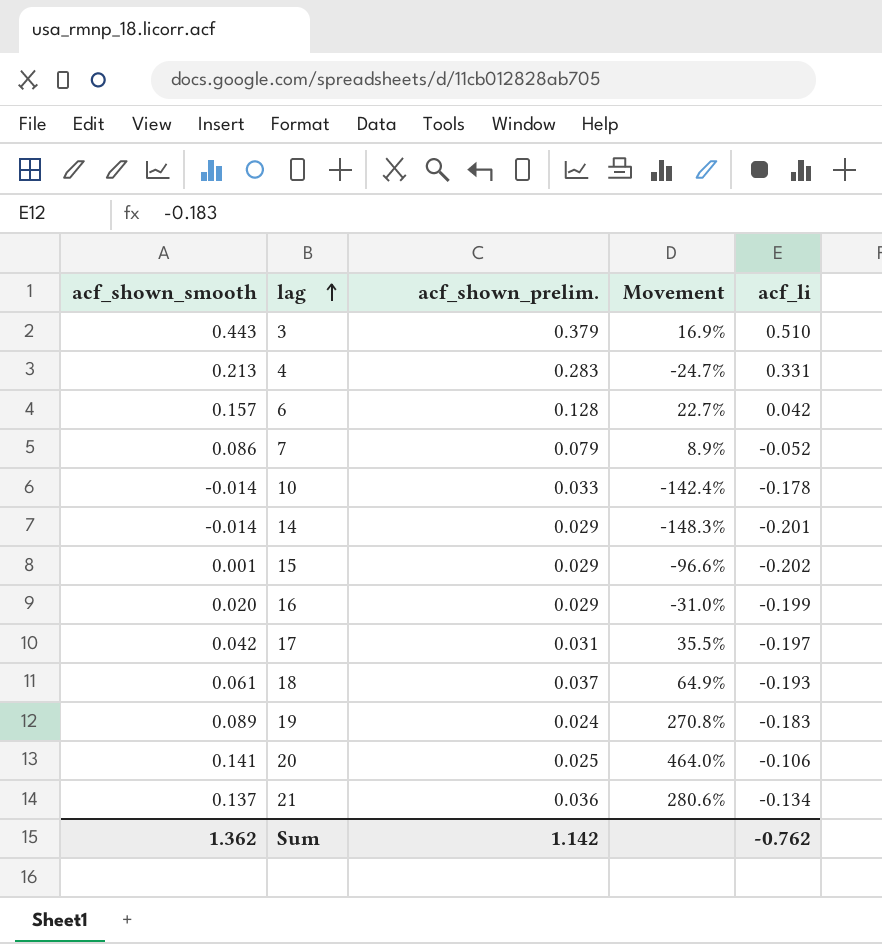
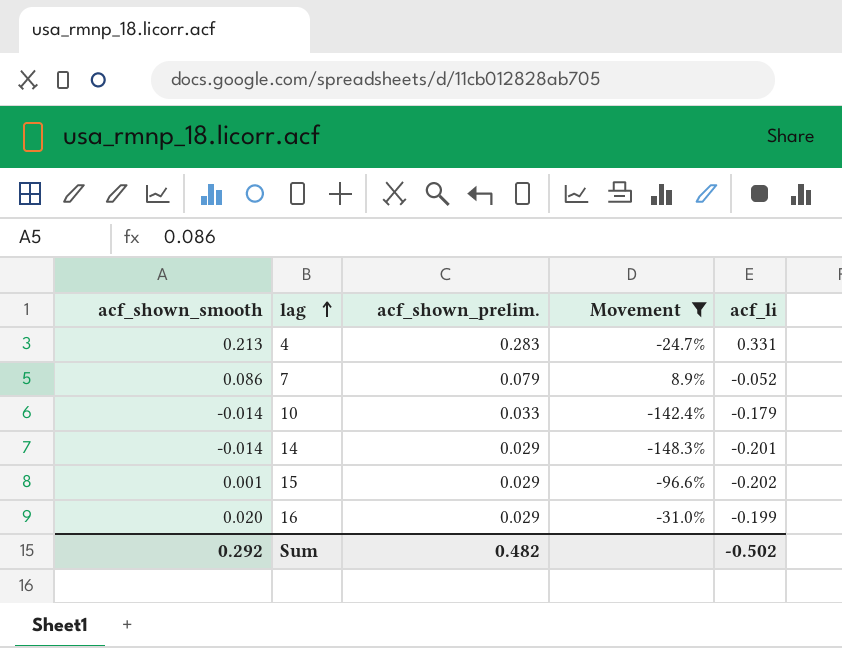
filter: none -> Movement <= 8.9%
10 | acf_li: -0.178 -> -0.179
Sum | acf_shown_smooth: 1.362 -> 0.292
Sum | acf_shown_prelim.: 1.142 -> 0.482
Sum | acf_li: -0.762 -> -0.502

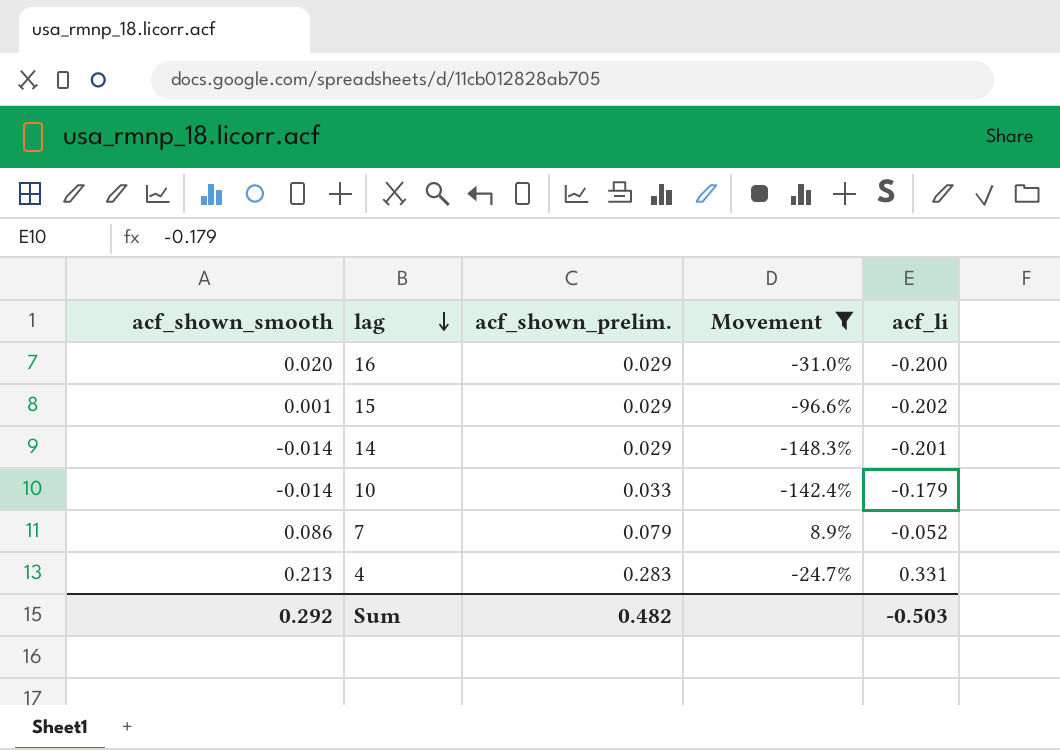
row order: lag ascending -> lag descending
16 | acf_li: -0.199 -> -0.200
Sum | acf_li: -0.502 -> -0.503

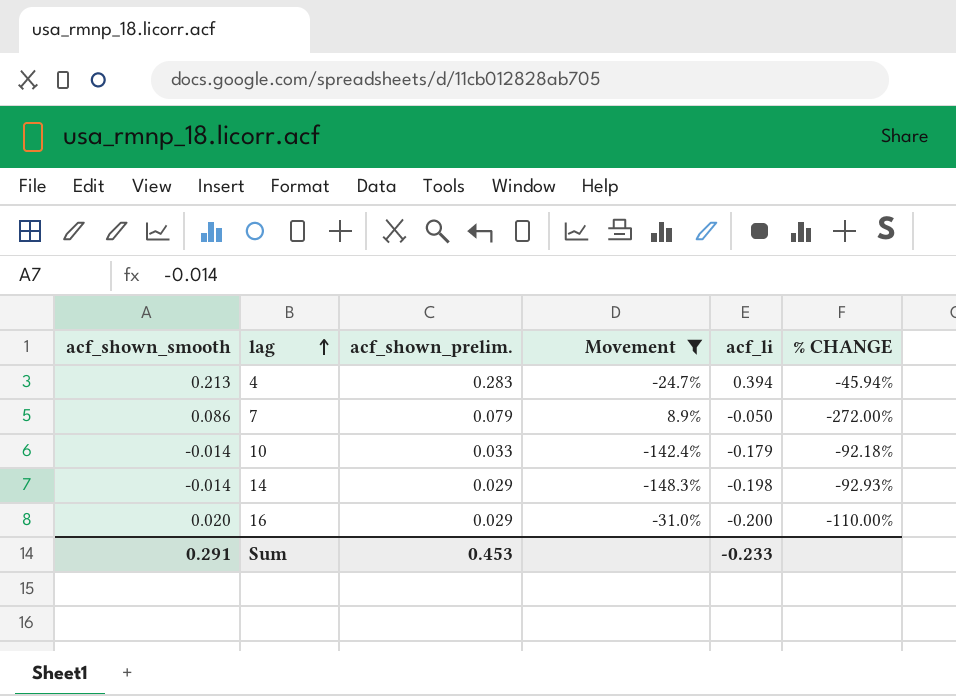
row order: lag descending -> lag ascending
column % CHANGE | formula: none -> ([acf_shown_smooth] - [acf_li]) / [acf_li]
row 15: 0.001 | 0.029 | -96.6% | -0.202 -> none
4 | acf_li: 0.331 -> 0.394
7 | acf_li: -0.052 -> -0.050
14 | acf_li: -0.201 -> -0.198
Sum | acf_shown_smooth: 0.292 -> 0.291
Sum | acf_shown_prelim.: 0.482 -> 0.453
Sum | acf_li: -0.503 -> -0.233

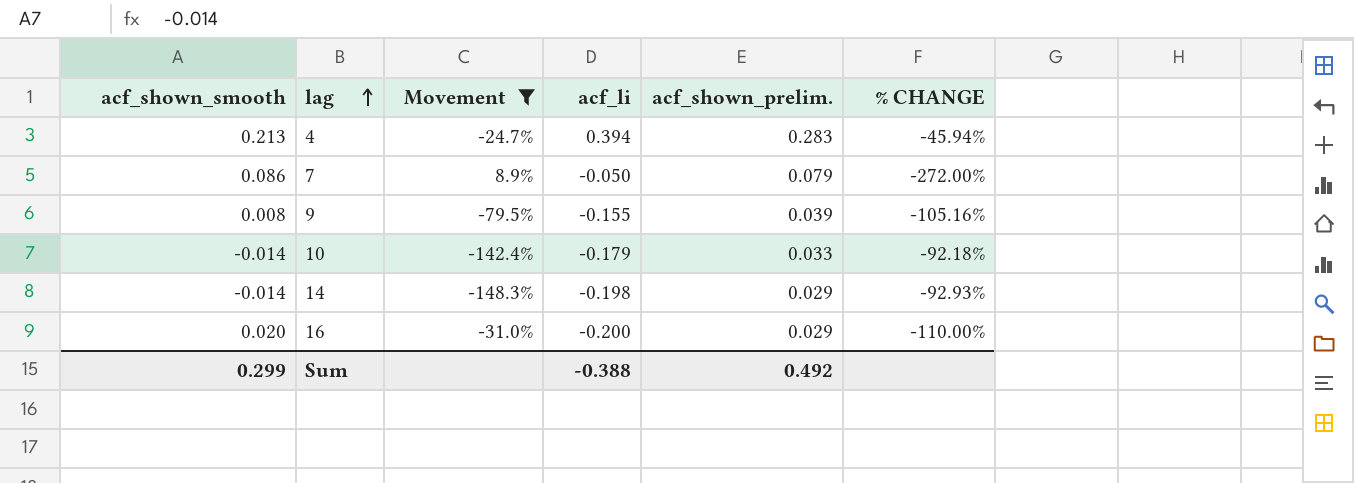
column acf_shown_prelim. | position: 3 -> 5
row 9: none -> 0.008 | -79.5% | -0.155 | 0.039 | -105.16%
Sum | acf_shown_smooth: 0.291 -> 0.299
Sum | acf_li: -0.233 -> -0.388
Sum | acf_shown_prelim.: 0.453 -> 0.492

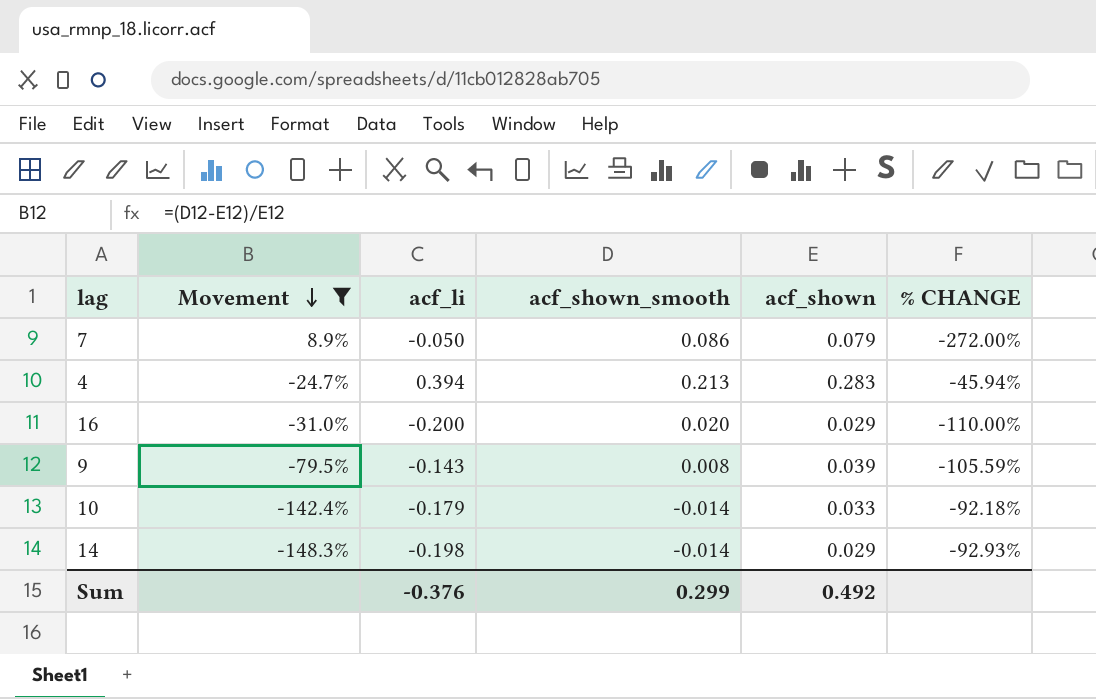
row order: lag ascending -> Movement descending
column acf_shown_smooth | position: 1 -> 4
column name: acf_shown_prelim. -> acf_shown
9 | acf_li: -0.155 -> -0.143
9 | % CHANGE: -105.16% -> -105.59%
Sum | acf_li: -0.388 -> -0.376

